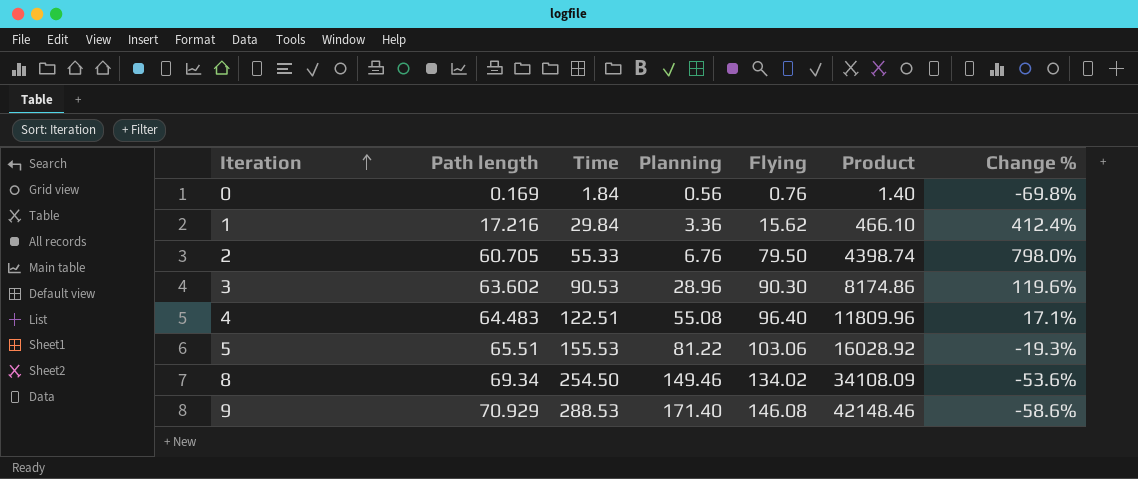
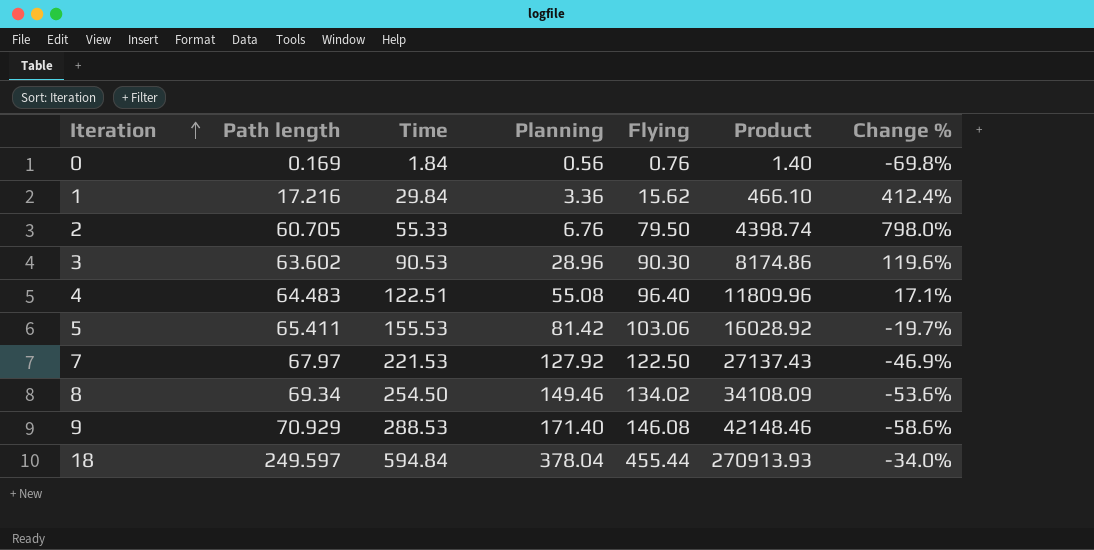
5 | Path length: 65.51 -> 65.411
5 | Planning: 81.22 -> 81.42
5 | Change %: -19.3% -> -19.7%
row 7: none -> 67.97 | 221.53 | 127.92 | 122.50 | 27137.43 | -46.9%
row 18: none -> 249.597 | 594.84 | 378.04 | 455.44 | 270913.93 | -34.0%

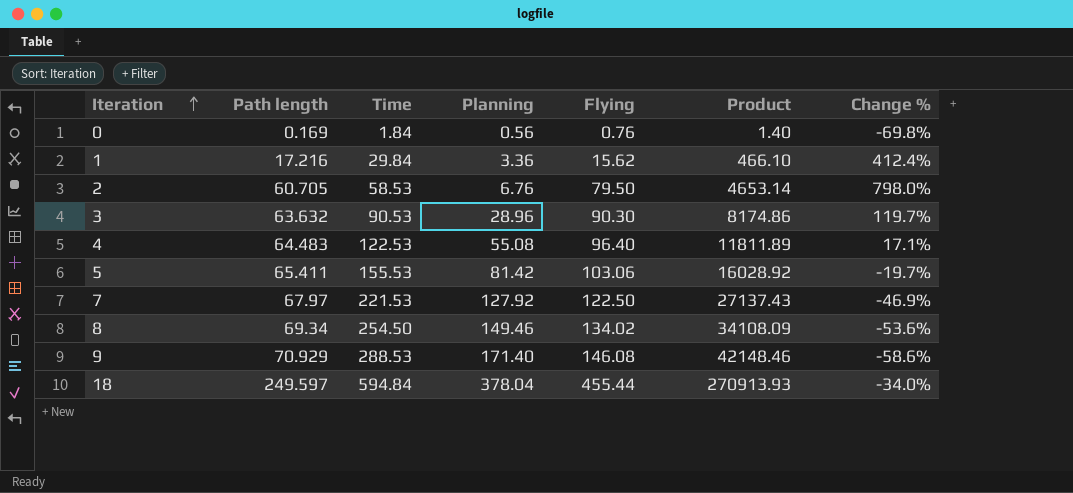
2 | Time: 55.33 -> 58.53
2 | Product: 4398.74 -> 4653.14
3 | Path length: 63.602 -> 63.632
3 | Change %: 119.6% -> 119.7%
4 | Time: 122.51 -> 122.53
4 | Product: 11809.96 -> 11811.89

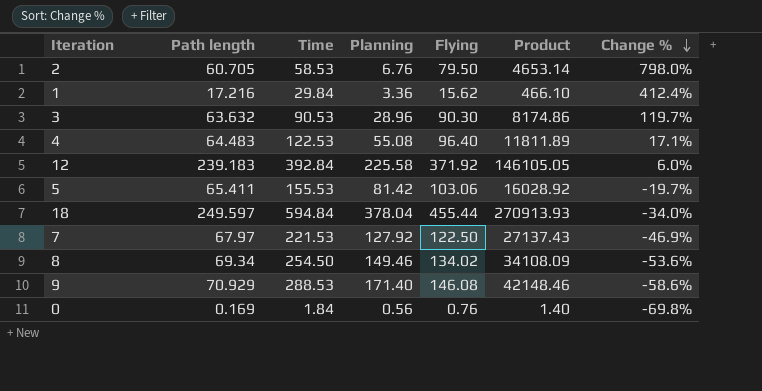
row order: Iteration ascending -> Change % descending
row 12: none -> 239.183 | 392.84 | 225.58 | 371.92 | 146105.05 | 6.0%

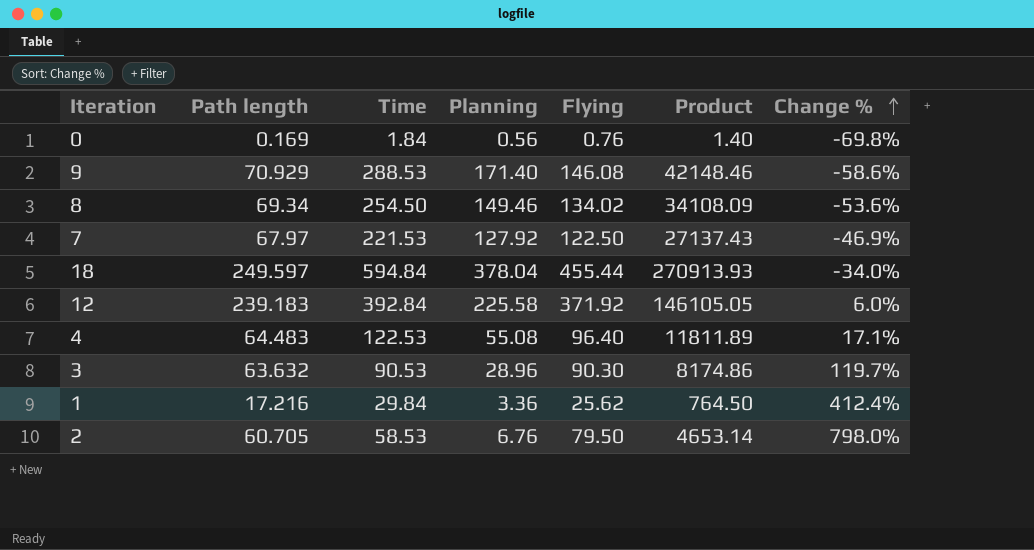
row order: Change % descending -> Change % ascending
row 5: 65.411 | 155.53 | 81.42 | 103.06 | 16028.92 | -19.7% -> none
1 | Flying: 15.62 -> 25.62
1 | Product: 466.10 -> 764.50

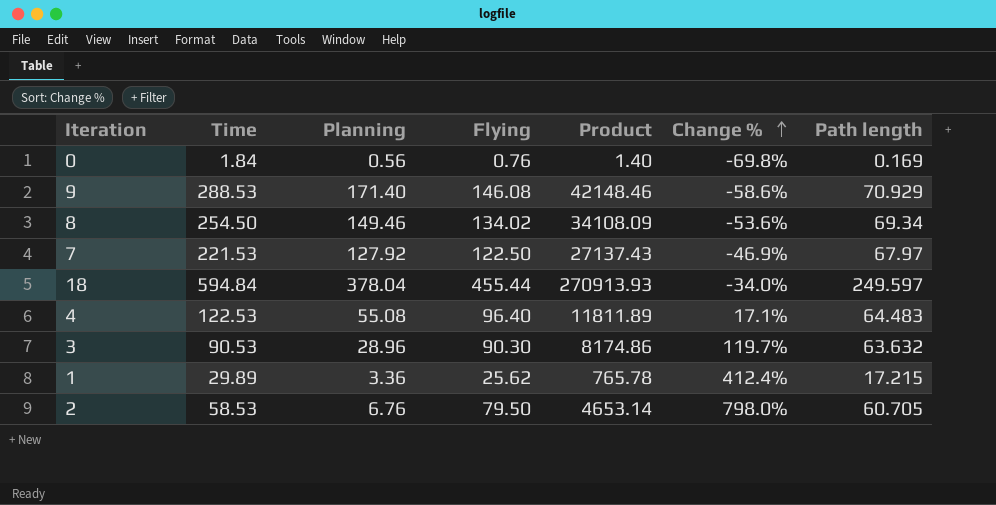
column Path length | position: 2 -> 7
row 12: 239.183 | 392.84 | 225.58 | 371.92 | 146105.05 | 6.0% -> none
1 | Time: 29.84 -> 29.89
1 | Product: 764.50 -> 765.78
1 | Path length: 17.216 -> 17.215

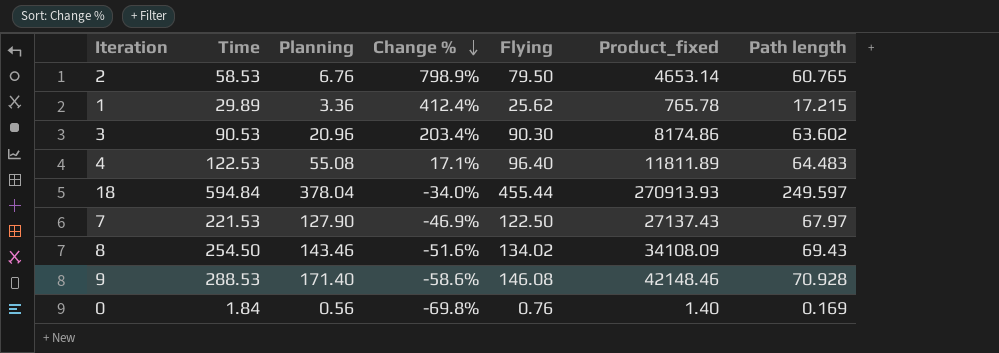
row order: Change % ascending -> Change % descending
column Change % | position: 6 -> 4
column name: Product -> Product_fixed
2 | Change %: 798.0% -> 798.9%
2 | Path length: 60.705 -> 60.765
3 | Planning: 28.96 -> 20.96
3 | Change %: 119.7% -> 203.4%
3 | Path length: 63.632 -> 63.602
7 | Planning: 127.92 -> 127.90
8 | Planning: 149.46 -> 143.46
8 | Change %: -53.6% -> -51.6%
8 | Path length: 69.34 -> 69.43
9 | Path length: 70.929 -> 70.928

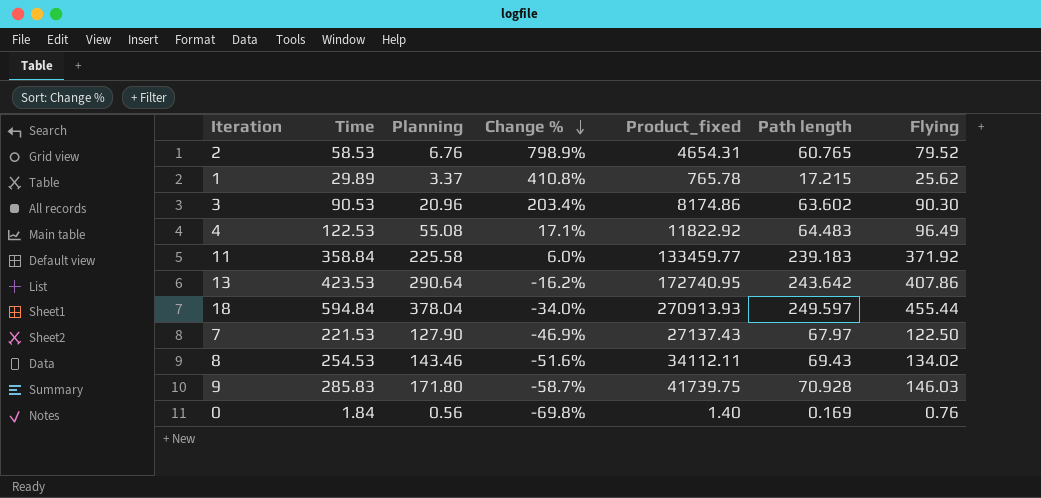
column Flying | position: 5 -> 7
2 | Product_fixed: 4653.14 -> 4654.31
2 | Flying: 79.50 -> 79.52
1 | Planning: 3.36 -> 3.37
1 | Change %: 412.4% -> 410.8%
4 | Product_fixed: 11811.89 -> 11822.92
4 | Flying: 96.40 -> 96.49
row 11: none -> 358.84 | 225.58 | 6.0% | 133459.77 | 239.183 | 371.92
row 13: none -> 423.53 | 290.64 | -16.2% | 172740.95 | 243.642 | 407.86
8 | Time: 254.50 -> 254.53
8 | Product_fixed: 34108.09 -> 34112.11
9 | Time: 288.53 -> 285.83
9 | Planning: 171.40 -> 171.80
9 | Change %: -58.6% -> -58.7%
9 | Product_fixed: 42148.46 -> 41739.75
9 | Flying: 146.08 -> 146.03

